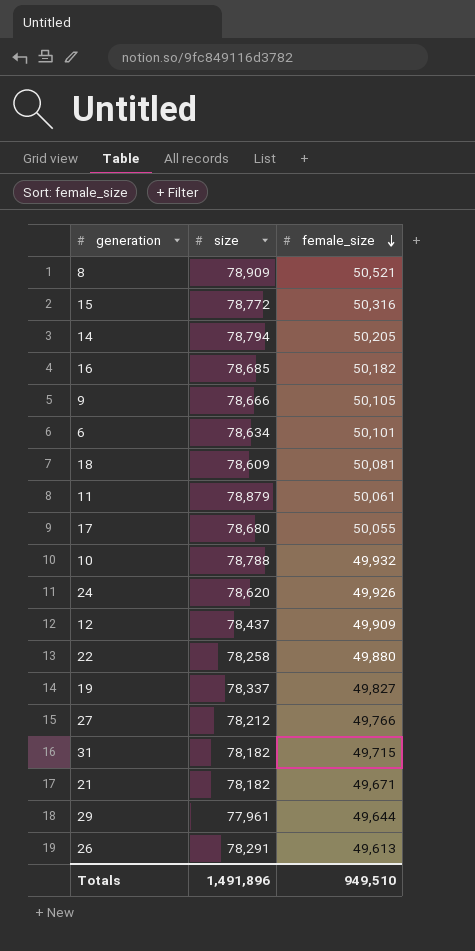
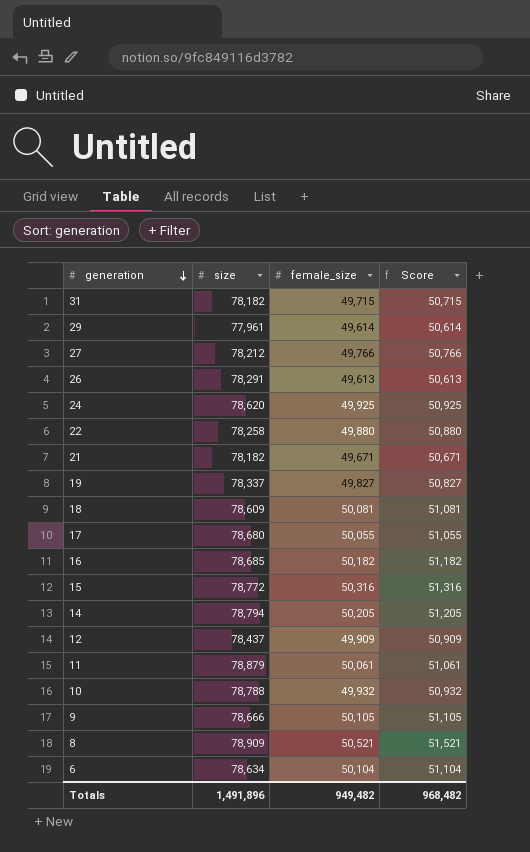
row order: female_size descending -> generation descending
column Score | formula: none -> [female_size] + 1000
29 | female_size: 49,644 -> 49,614
24 | female_size: 49,926 -> 49,925
6 | female_size: 50,101 -> 50,104
Totals | female_size: 949,510 -> 949,482

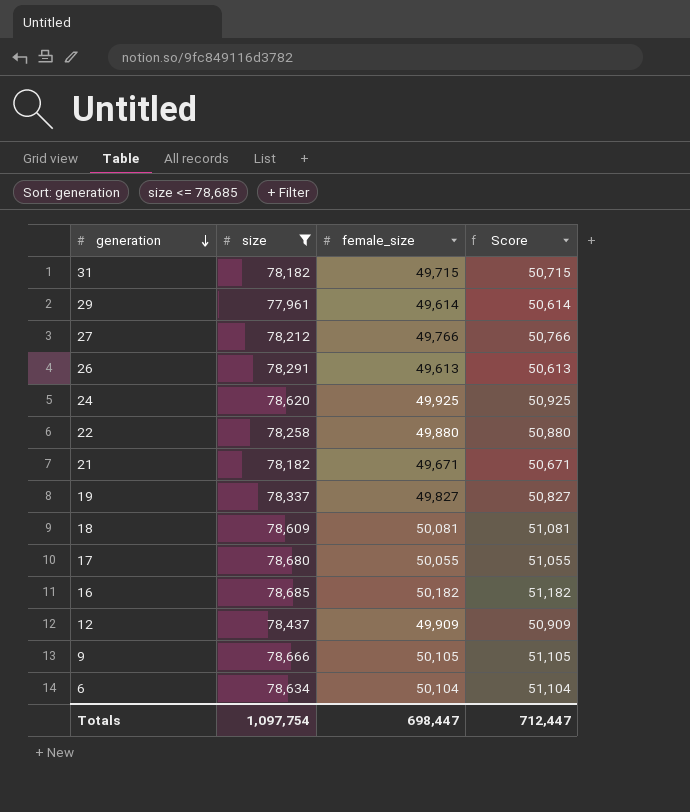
filter: none -> size <= 78,685
Totals | size: 1,491,896 -> 1,097,754
Totals | female_size: 949,482 -> 698,447
Totals | Score: 968,482 -> 712,447

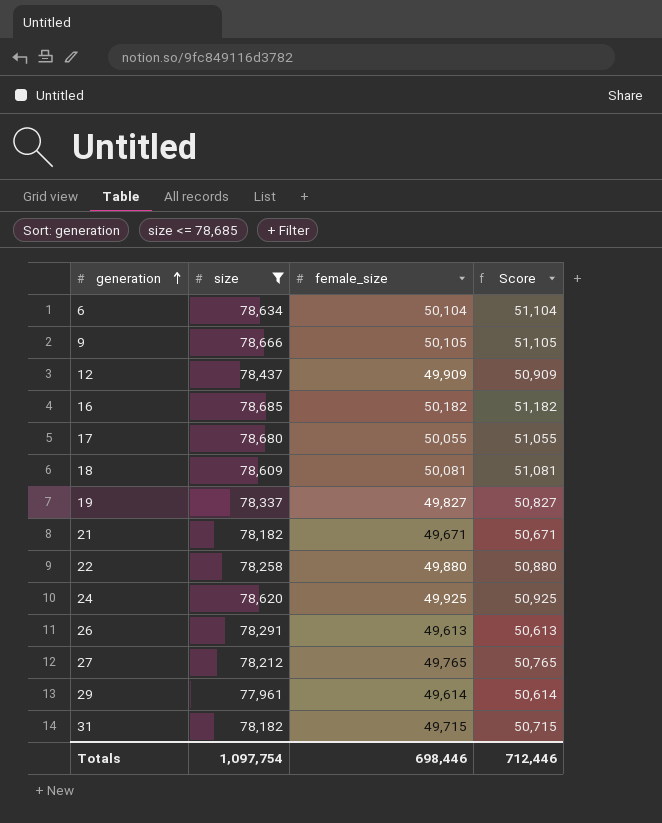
row order: generation descending -> generation ascending
27 | female_size: 49,766 -> 49,765
27 | Score: 50,766 -> 50,765
Totals | female_size: 698,447 -> 698,446
Totals | Score: 712,447 -> 712,446

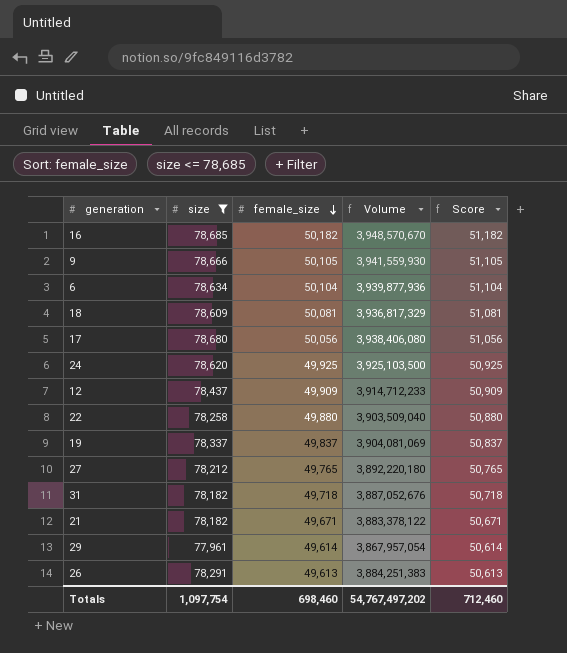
row order: generation ascending -> female_size descending
column Volume | formula: none -> [size] * [female_size]
17 | female_size: 50,055 -> 50,056
17 | Score: 51,055 -> 51,056
19 | female_size: 49,827 -> 49,837
19 | Score: 50,827 -> 50,837
31 | female_size: 49,715 -> 49,718
31 | Score: 50,715 -> 50,718
Totals | female_size: 698,446 -> 698,460
Totals | Score: 712,446 -> 712,460

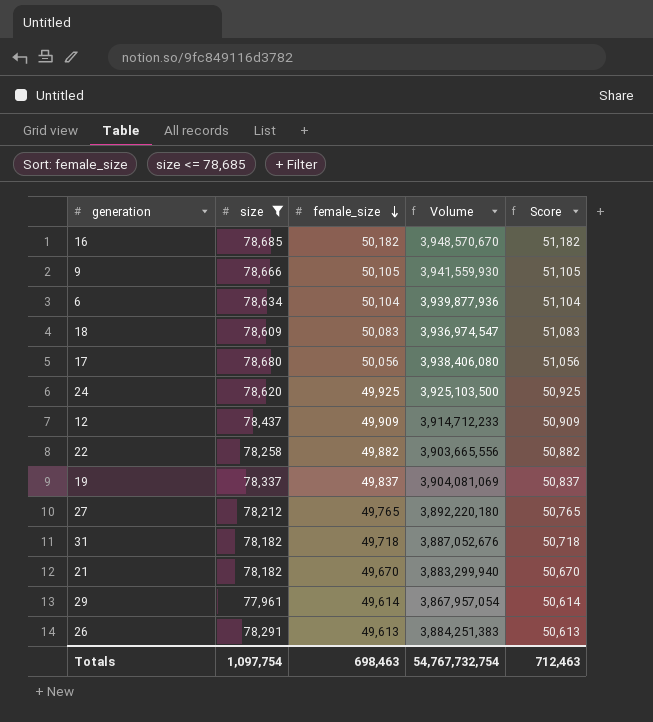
18 | female_size: 50,081 -> 50,083
18 | Volume: 3,936,817,329 -> 3,936,974,547
18 | Score: 51,081 -> 51,083
22 | female_size: 49,880 -> 49,882
22 | Volume: 3,903,509,040 -> 3,903,665,556
22 | Score: 50,880 -> 50,882
21 | female_size: 49,671 -> 49,670
21 | Volume: 3,883,378,122 -> 3,883,299,940
21 | Score: 50,671 -> 50,670
Totals | female_size: 698,460 -> 698,463
Totals | Volume: 54,767,497,202 -> 54,767,732,754
Totals | Score: 712,460 -> 712,463

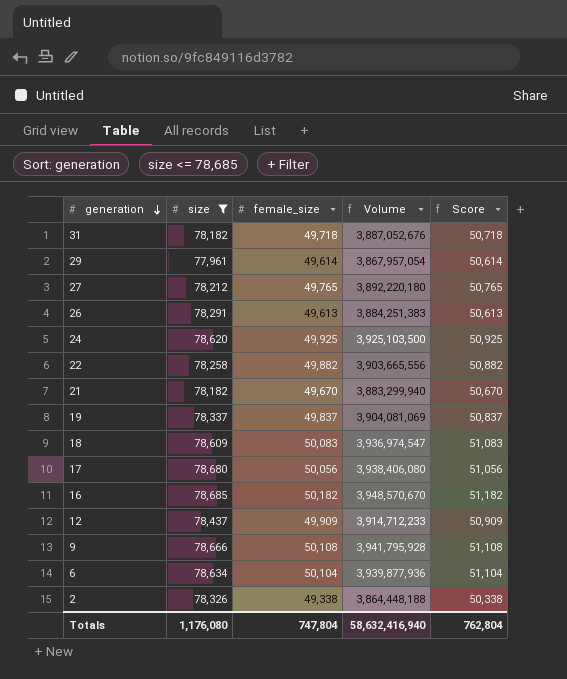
row order: female_size descending -> generation descending
9 | female_size: 50,105 -> 50,108
9 | Volume: 3,941,559,930 -> 3,941,795,928
9 | Score: 51,105 -> 51,108
row 2: none -> 78,326 | 49,338 | 3,864,448,188 | 50,338
Totals | size: 1,097,754 -> 1,176,080
Totals | female_size: 698,463 -> 747,804
Totals | Volume: 54,767,732,754 -> 58,632,416,940
Totals | Score: 712,463 -> 762,804

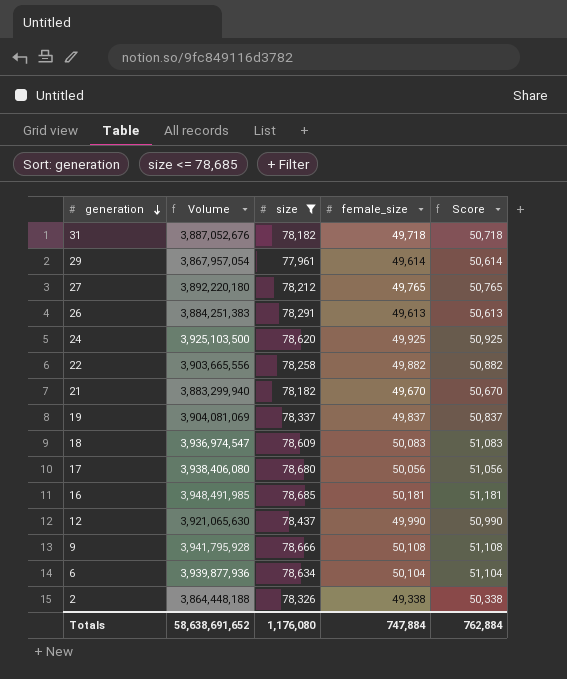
column Volume | position: 4 -> 2
16 | Volume: 3,948,570,670 -> 3,948,491,985
16 | female_size: 50,182 -> 50,181
16 | Score: 51,182 -> 51,181
12 | Volume: 3,914,712,233 -> 3,921,065,630
12 | female_size: 49,909 -> 49,990
12 | Score: 50,909 -> 50,990
Totals | Volume: 58,632,416,940 -> 58,638,691,652
Totals | female_size: 747,804 -> 747,884
Totals | Score: 762,804 -> 762,884

